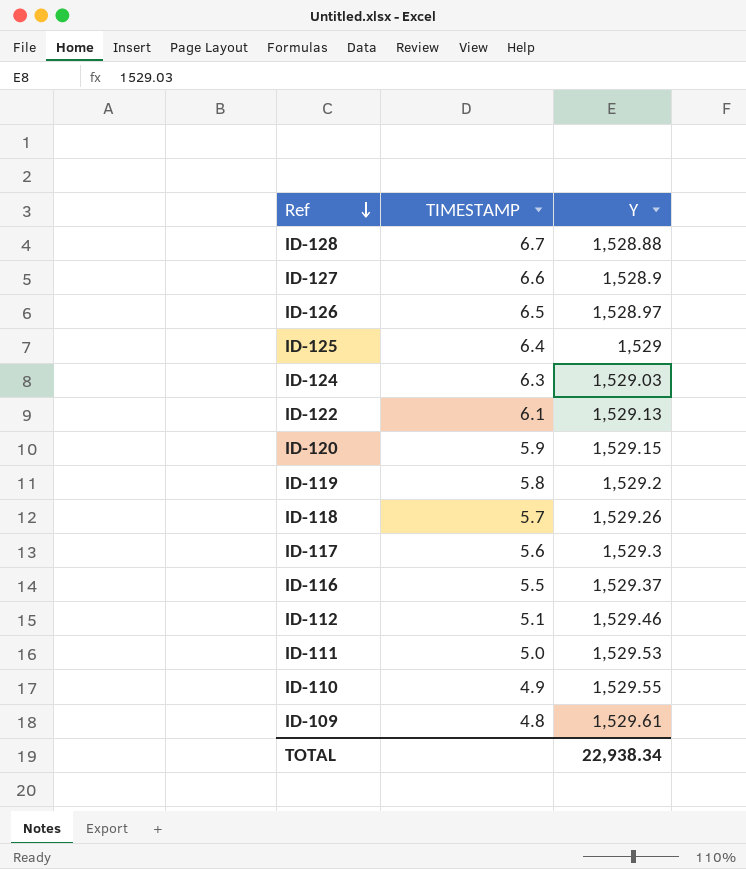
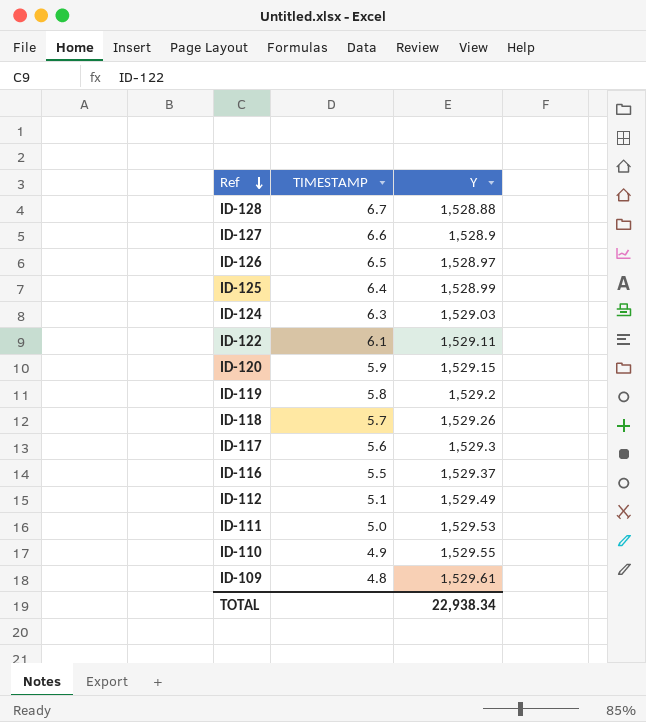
ID-125 | Y: 1,529 -> 1,528.99
ID-122 | Y: 1,529.13 -> 1,529.11
ID-112 | Y: 1,529.46 -> 1,529.49

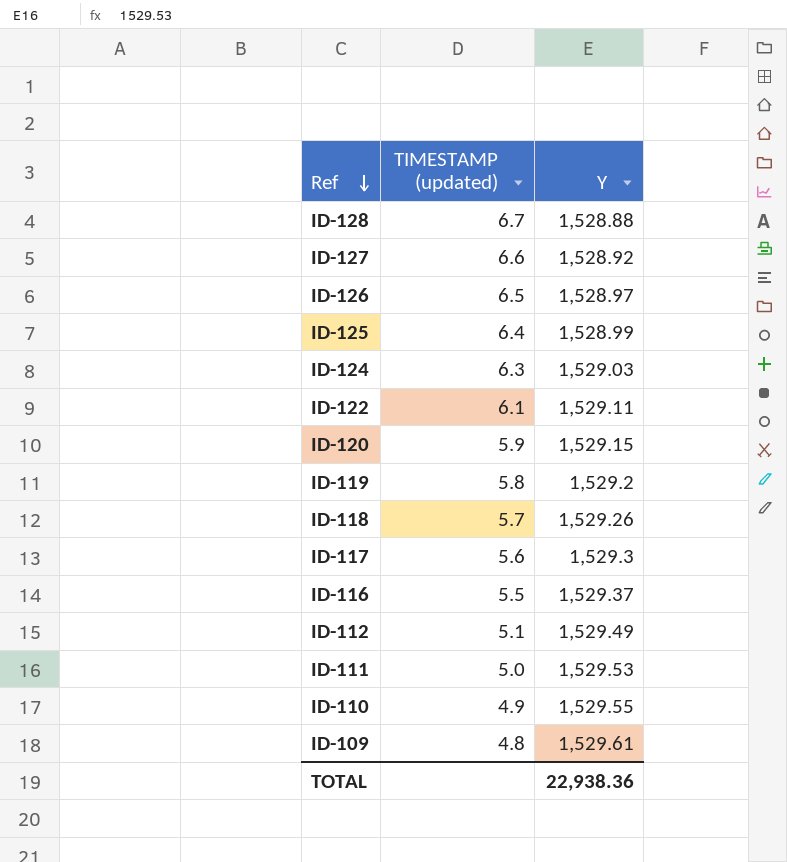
column name: TIMESTAMP -> TIMESTAMP (updated)
ID-127 | Y: 1,528.9 -> 1,528.92
TOTAL | Y: 22,938.34 -> 22,938.36

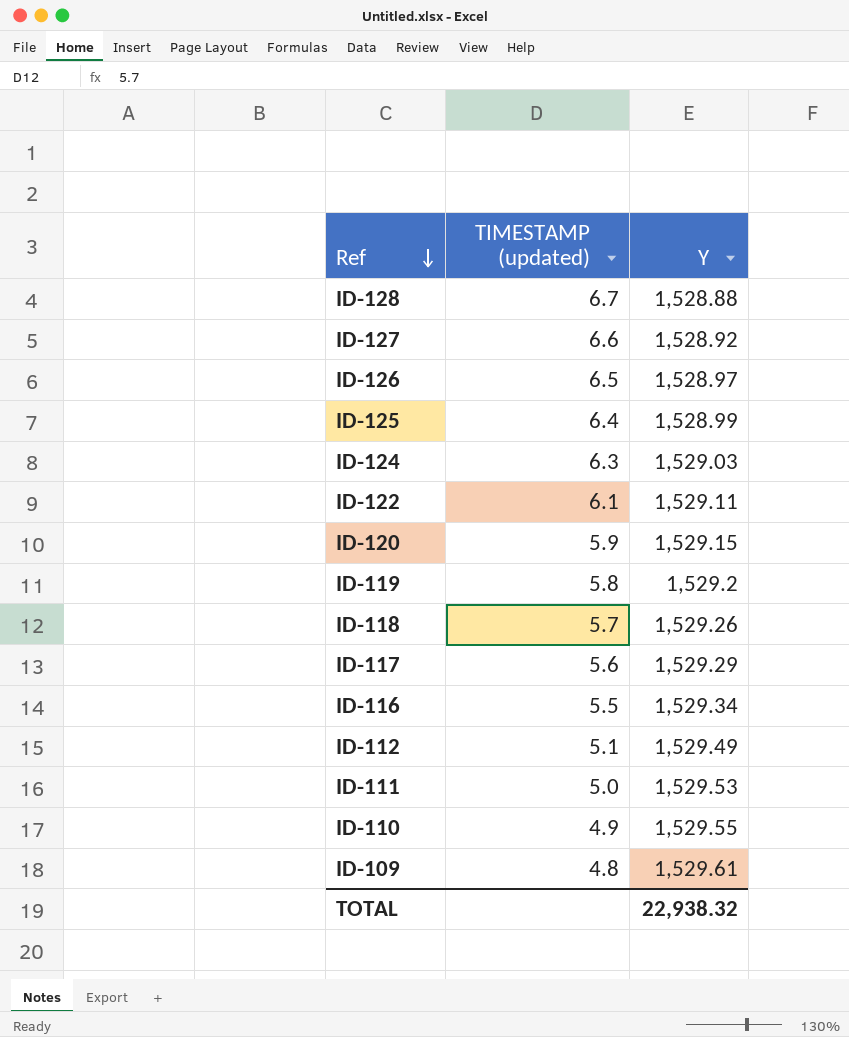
ID-117 | Y: 1,529.3 -> 1,529.29
ID-116 | Y: 1,529.37 -> 1,529.34
TOTAL | Y: 22,938.36 -> 22,938.32

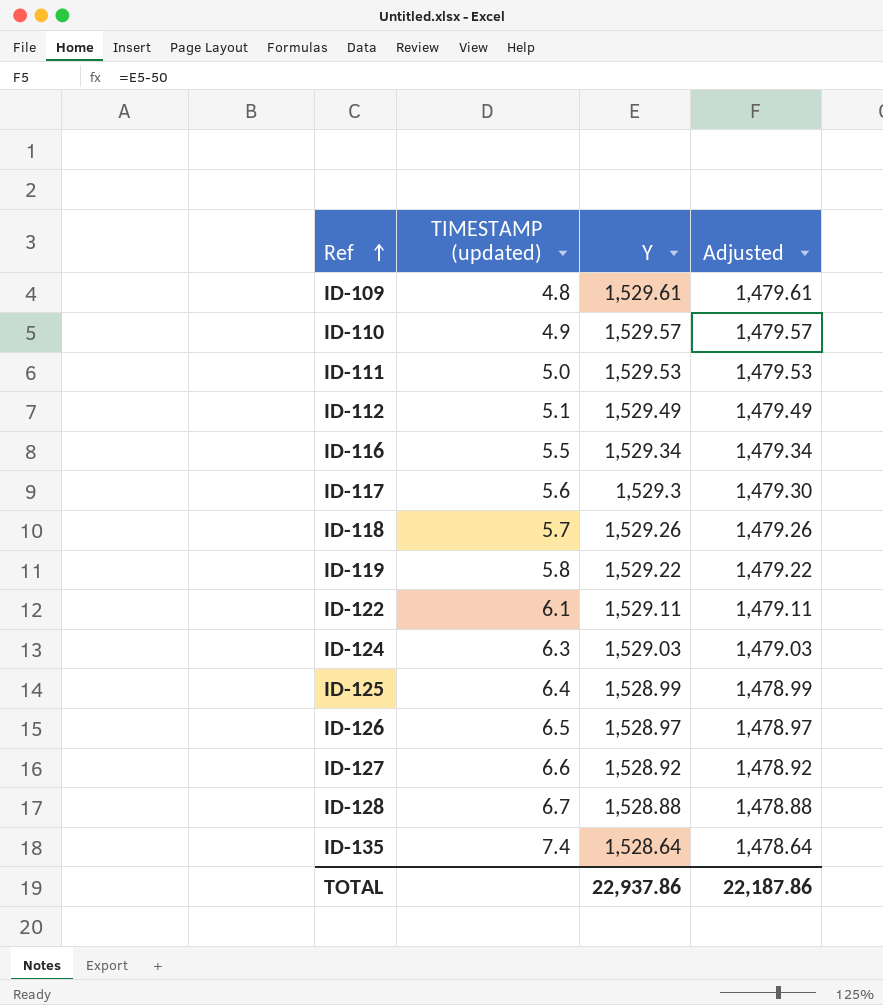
row order: Ref descending -> Ref ascending
column Adjusted | formula: none -> [Y] - 50
row ID-120: 5.9 | 1,529.15 -> none
ID-110 | Y: 1,529.55 -> 1,529.57
ID-117 | Y: 1,529.29 -> 1,529.3
ID-119 | Y: 1,529.2 -> 1,529.22
row ID-135: none -> 7.4 | 1,528.64 | 1,478.64
TOTAL | Y: 22,938.32 -> 22,937.86

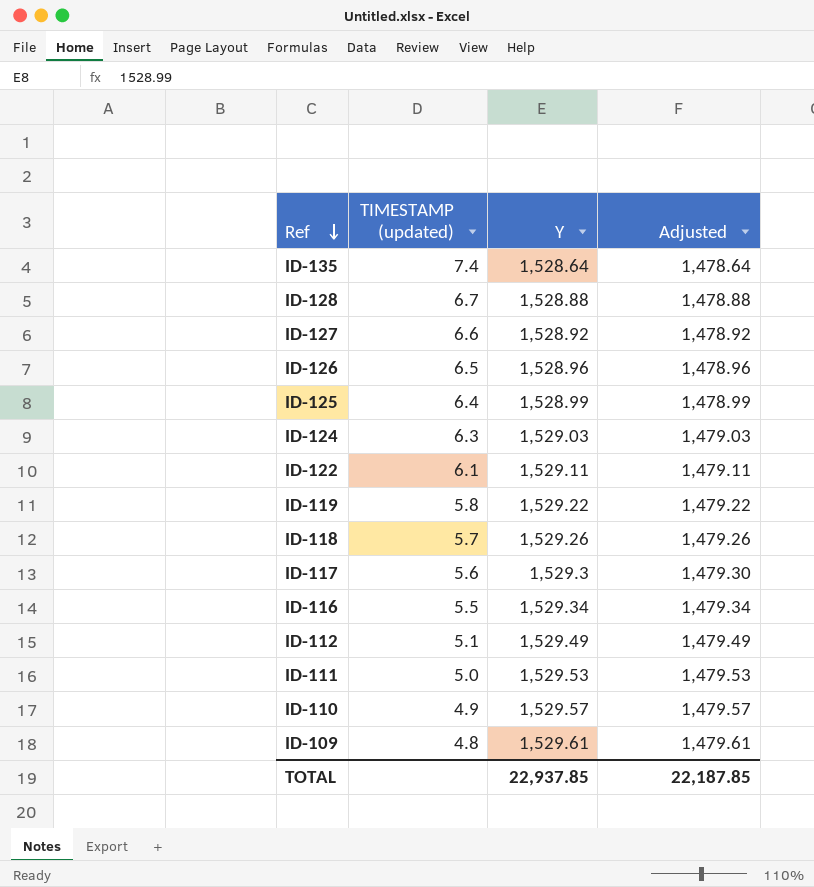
row order: Ref ascending -> Ref descending
ID-126 | Y: 1,528.97 -> 1,528.96
ID-126 | Adjusted: 1,478.97 -> 1,478.96
TOTAL | Y: 22,937.86 -> 22,937.85
TOTAL | Adjusted: 22,187.86 -> 22,187.85

